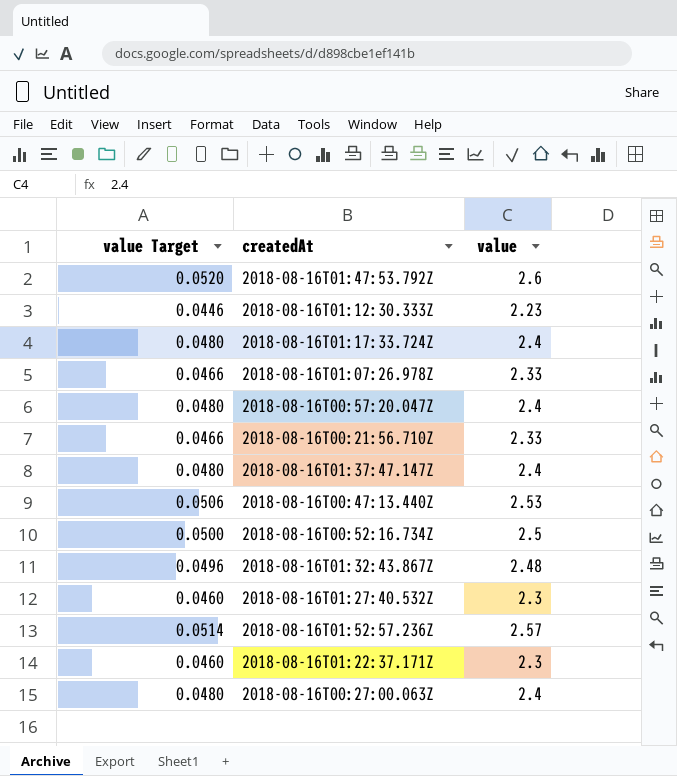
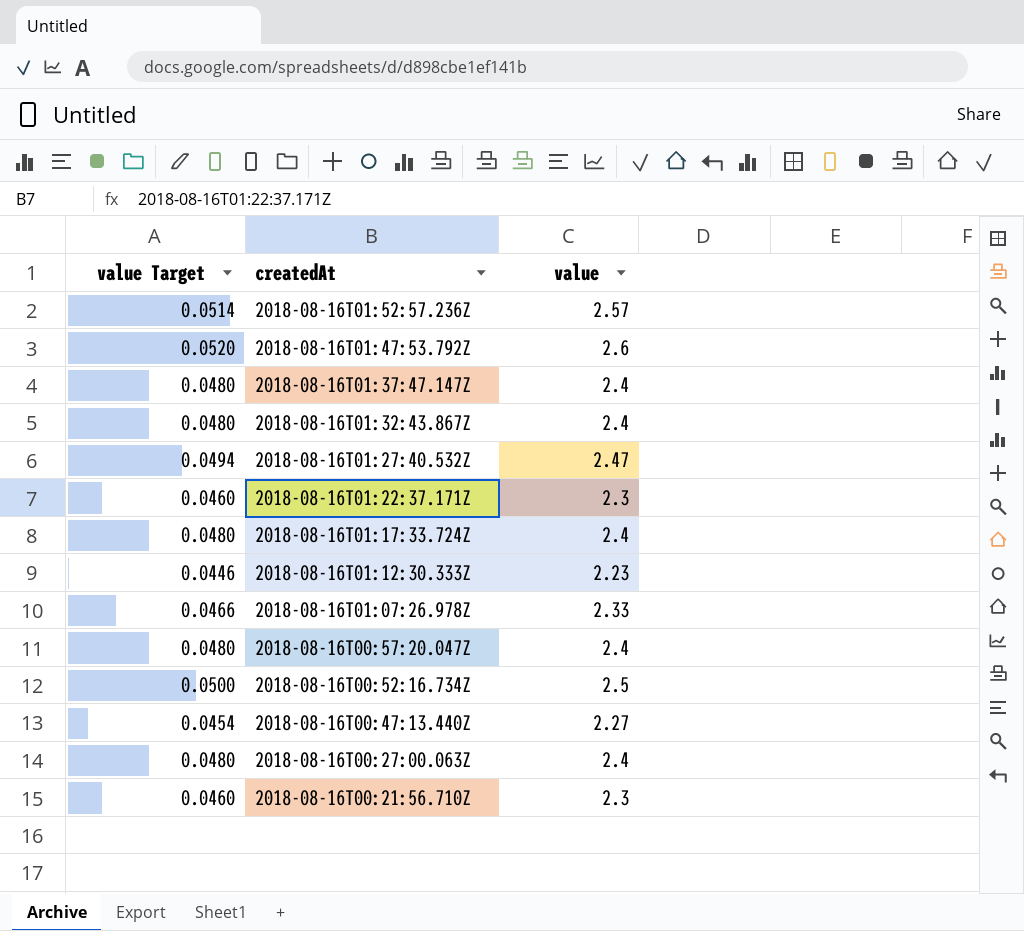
row order: none -> createdAt descending
2018-08-16T01:32:43.867Z | value Target: 0.0496 -> 0.0480
2018-08-16T01:32:43.867Z | value: 2.48 -> 2.4
2018-08-16T01:27:40.532Z | value Target: 0.0460 -> 0.0494
2018-08-16T01:27:40.532Z | value: 2.3 -> 2.47
2018-08-16T00:47:13.440Z | value Target: 0.0506 -> 0.0454
2018-08-16T00:47:13.440Z | value: 2.53 -> 2.27
2018-08-16T00:21:56.710Z | value Target: 0.0466 -> 0.0460
2018-08-16T00:21:56.710Z | value: 2.33 -> 2.3

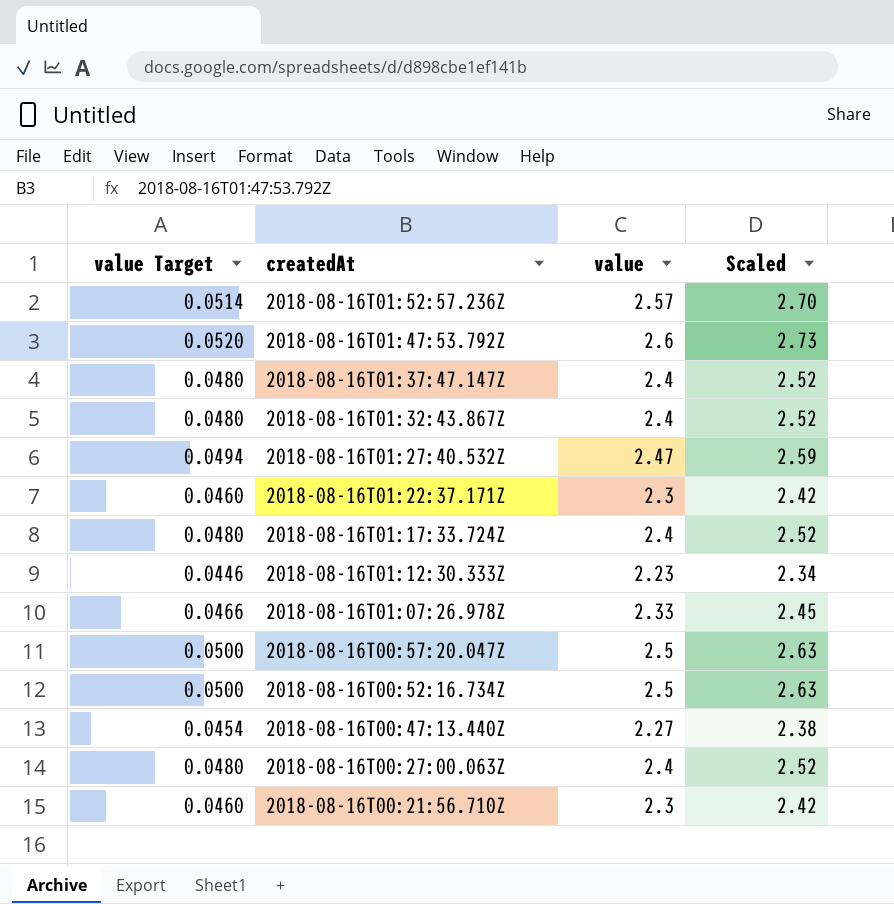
column Scaled | formula: none -> [value] * 1.05
2018-08-16T00:57:20.047Z | value Target: 0.0480 -> 0.0500
2018-08-16T00:57:20.047Z | value: 2.4 -> 2.5

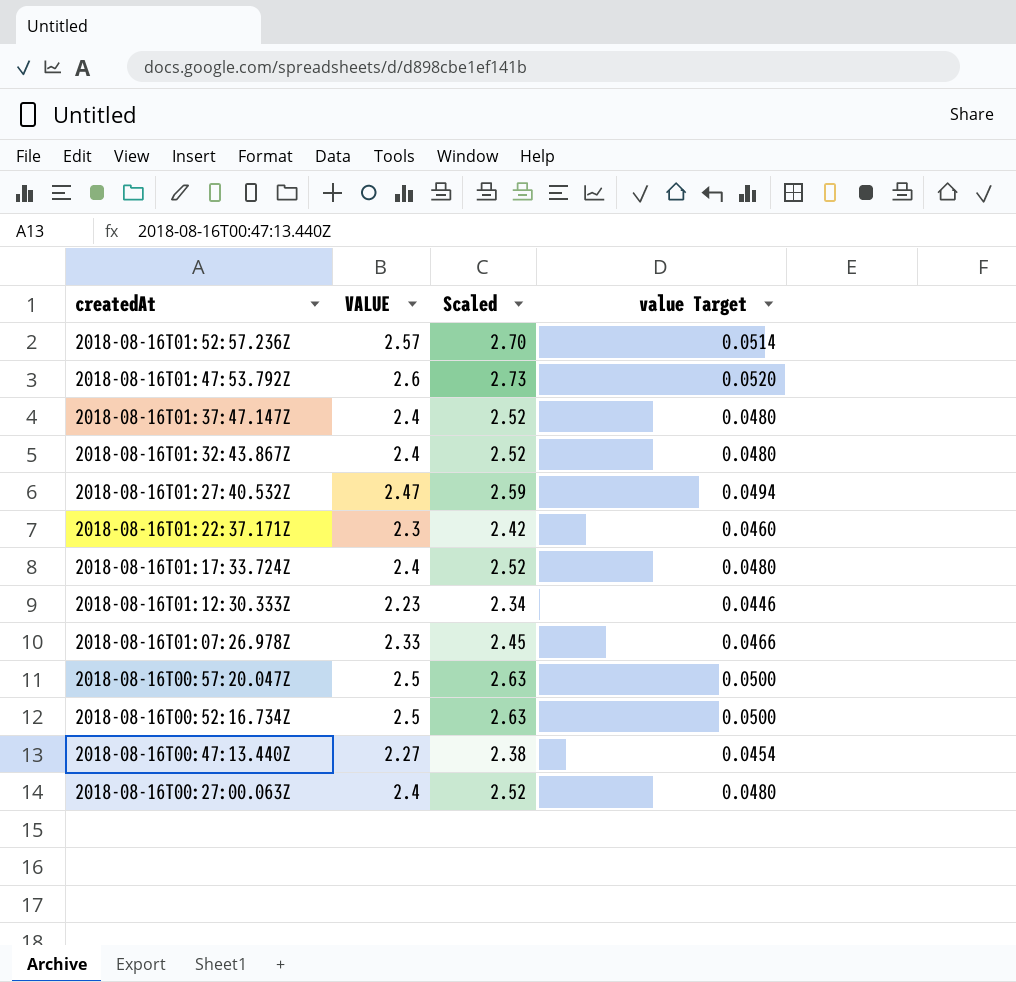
column name: value -> VALUE
column value Target | position: 1 -> 4
row 2018-08-16T00:21:56.710Z: 0.0460 | 2.3 | 2.42 -> none

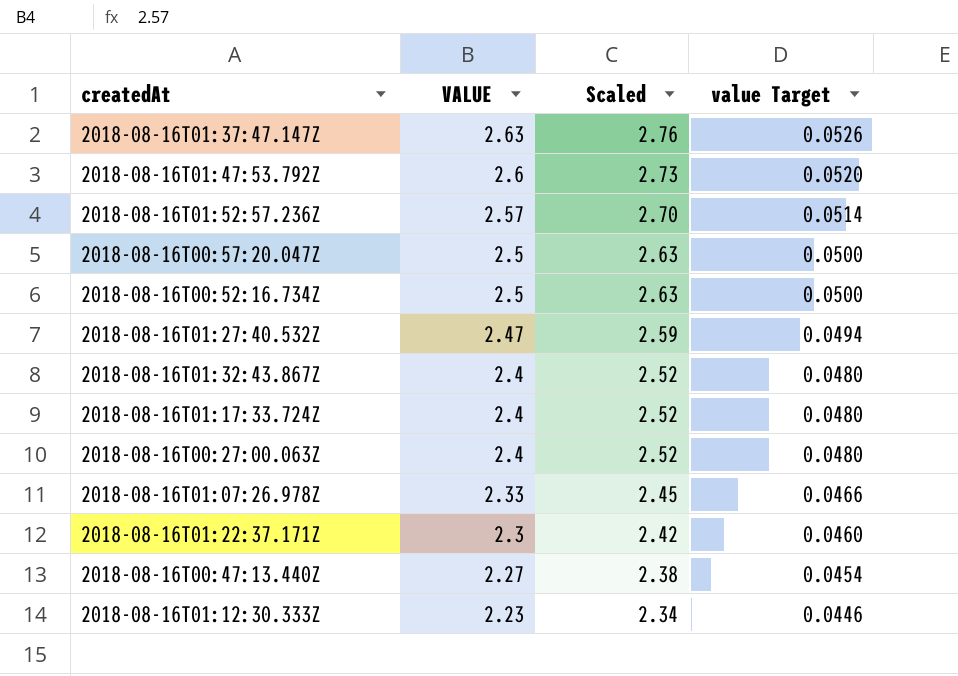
row order: createdAt descending -> VALUE descending
2018-08-16T01:37:47.147Z | VALUE: 2.4 -> 2.63
2018-08-16T01:37:47.147Z | Scaled: 2.52 -> 2.76
2018-08-16T01:37:47.147Z | value Target: 0.0480 -> 0.0526

